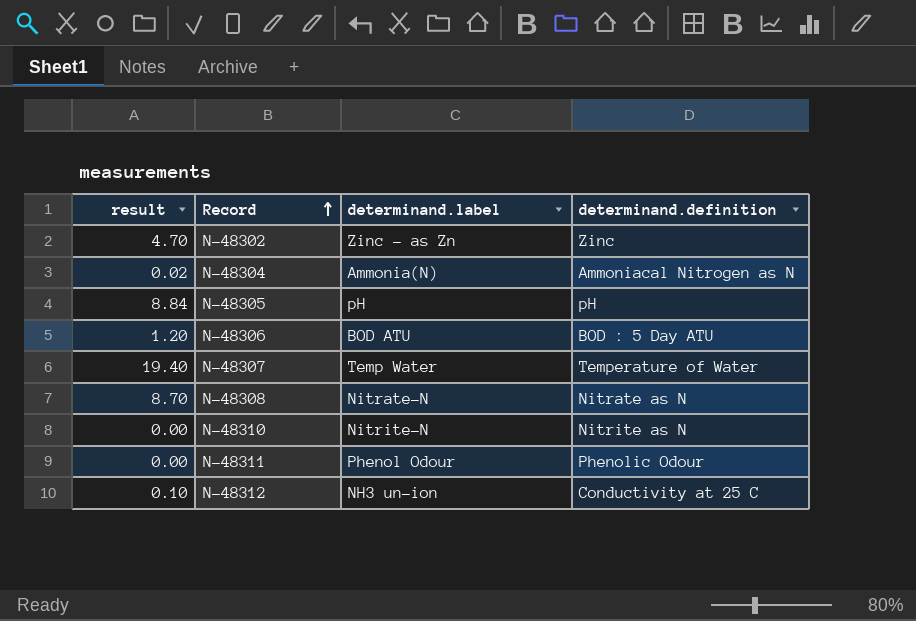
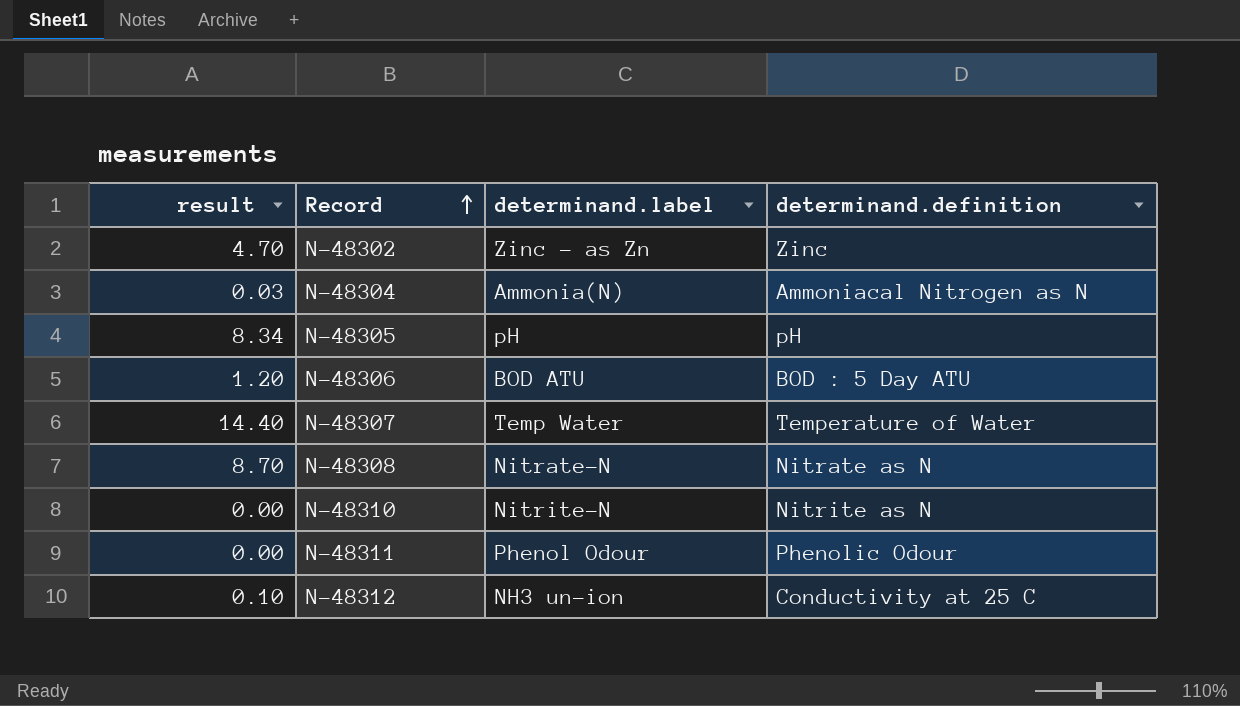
N-48304 | result: 0.02 -> 0.03
N-48305 | result: 8.84 -> 8.34
N-48307 | result: 19.40 -> 14.40

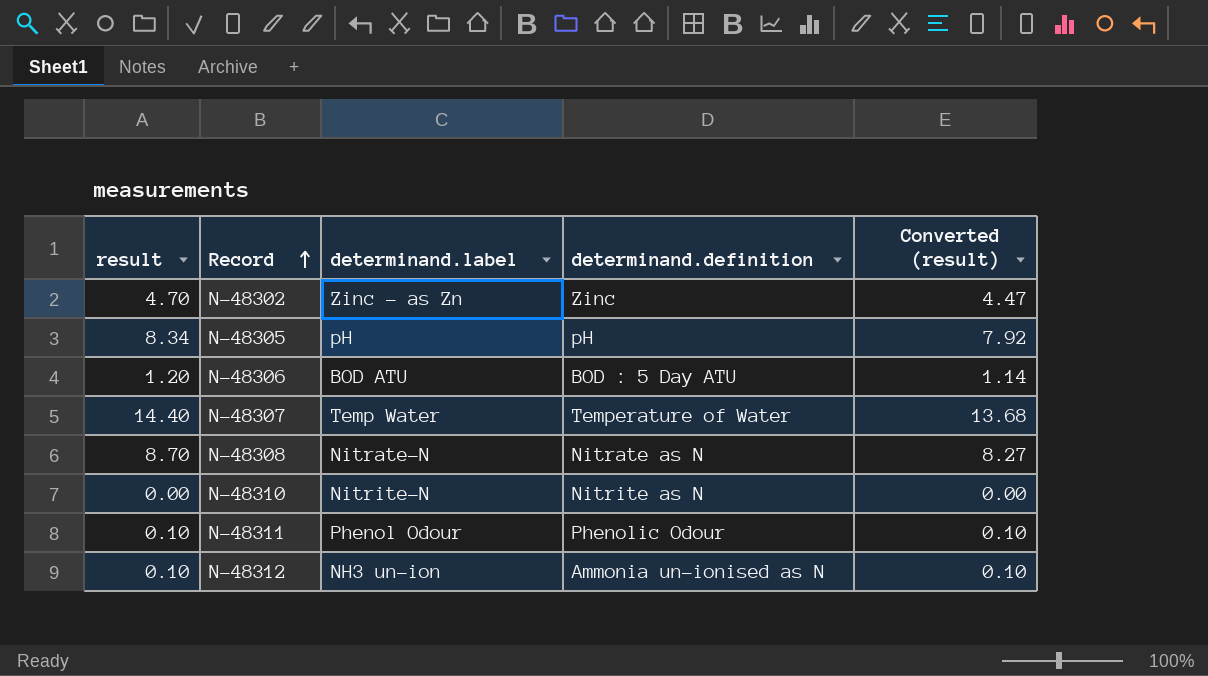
column Converted (result) | formula: none -> [result] * 0.95
row N-48304: 0.03 | Ammonia(N) | Ammoniacal Nitrogen as N -> none
N-48311 | result: 0.00 -> 0.10
N-48312 | determinand.definition: Conductivity at 25 C -> Ammonia un-ionised as N

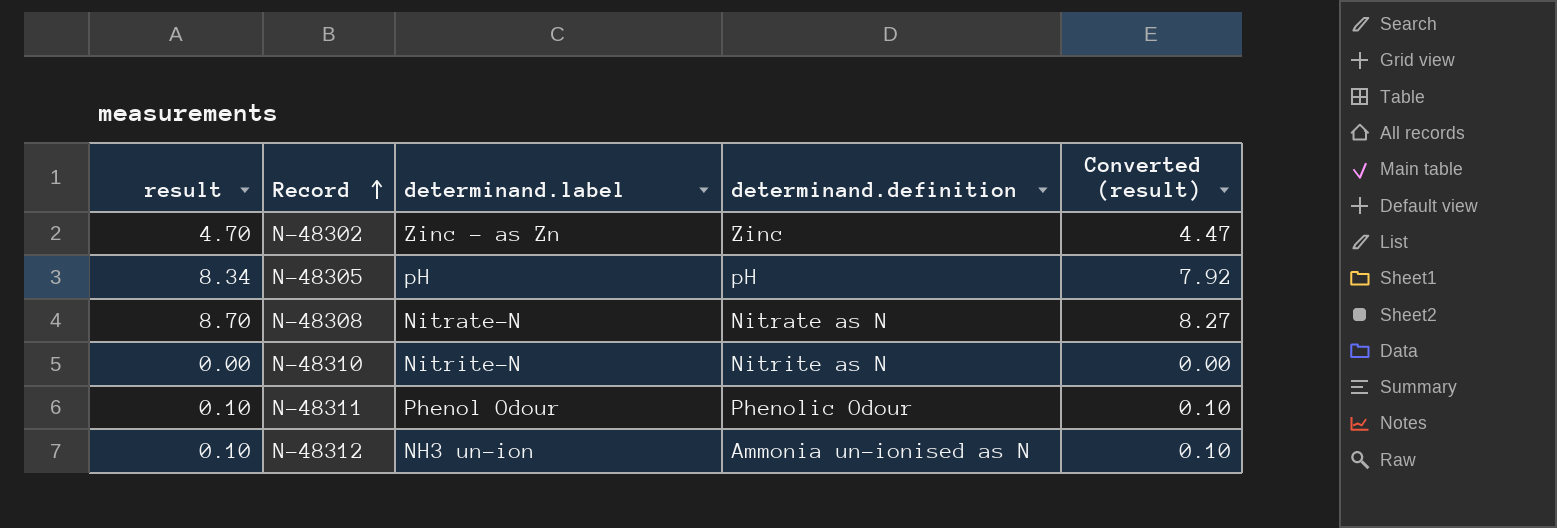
row N-48306: 1.20 | BOD ATU | BOD : 5 Day ATU | 1.14 -> none
row N-48307: 14.40 | Temp Water | Temperature of Water | 13.68 -> none

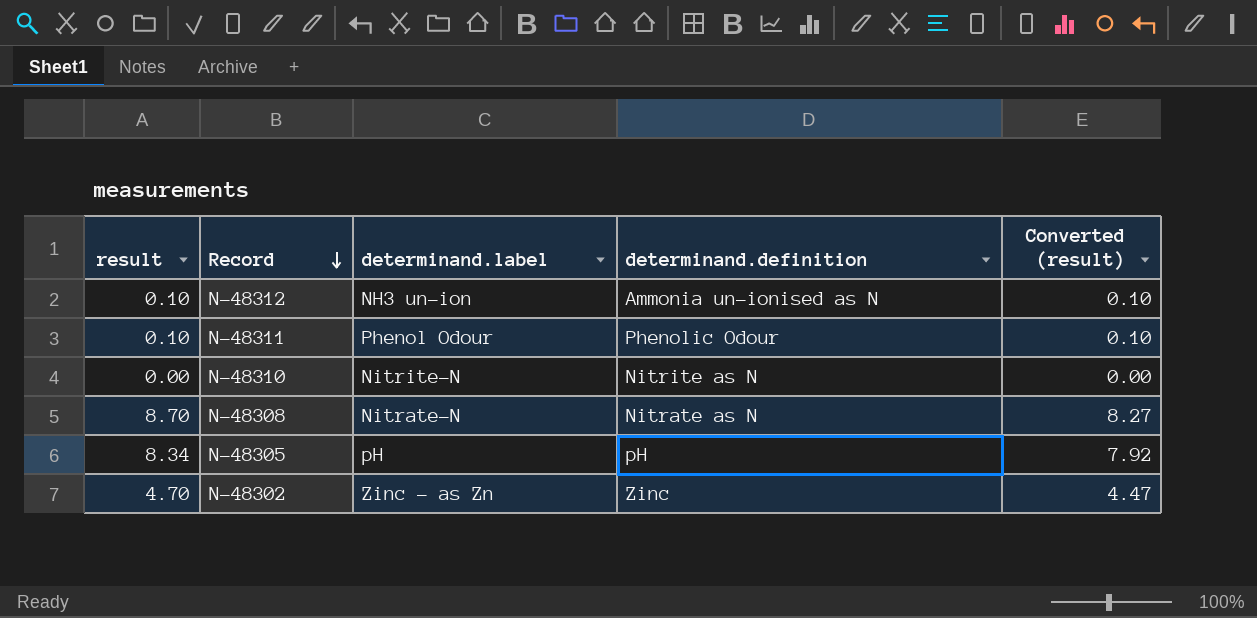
row order: Record ascending -> Record descending

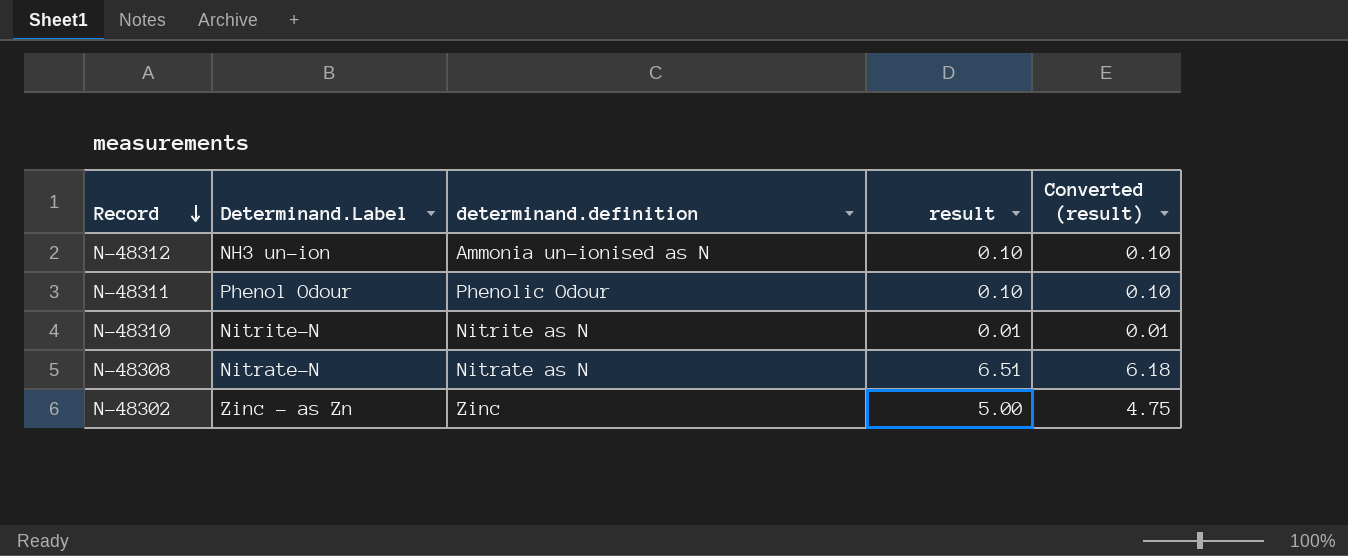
column name: determinand.label -> Determinand.Label
column result | position: 1 -> 4
row N-48305: 8.34 | pH | pH | 7.92 -> none
N-48310 | result: 0.00 -> 0.01
N-48310 | Converted (result): 0.00 -> 0.01
N-48308 | result: 8.70 -> 6.51
N-48308 | Converted (result): 8.27 -> 6.18
N-48302 | result: 4.70 -> 5.00
N-48302 | Converted (result): 4.47 -> 4.75

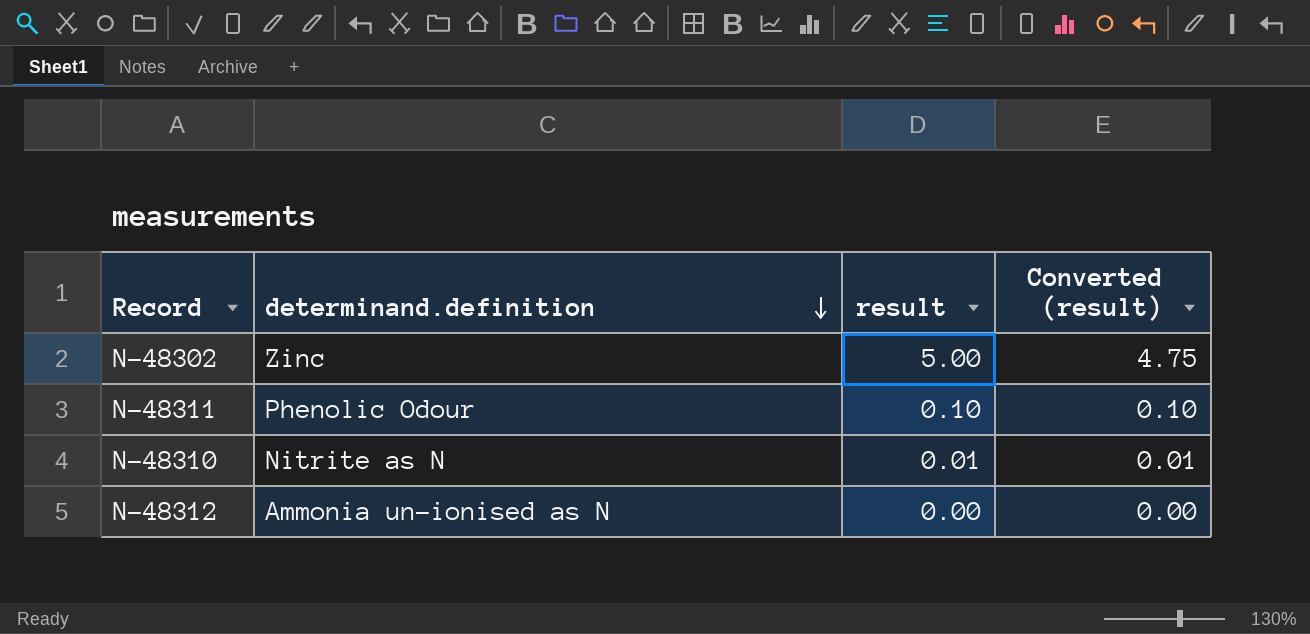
row order: Record descending -> determinand.definition descending
column Determinand.Label | position: 2 -> none
row N-48308: Nitrate-N | Nitrate as N | 6.51 | 6.18 -> none
N-48312 | result: 0.10 -> 0.00
N-48312 | Converted (result): 0.10 -> 0.00

